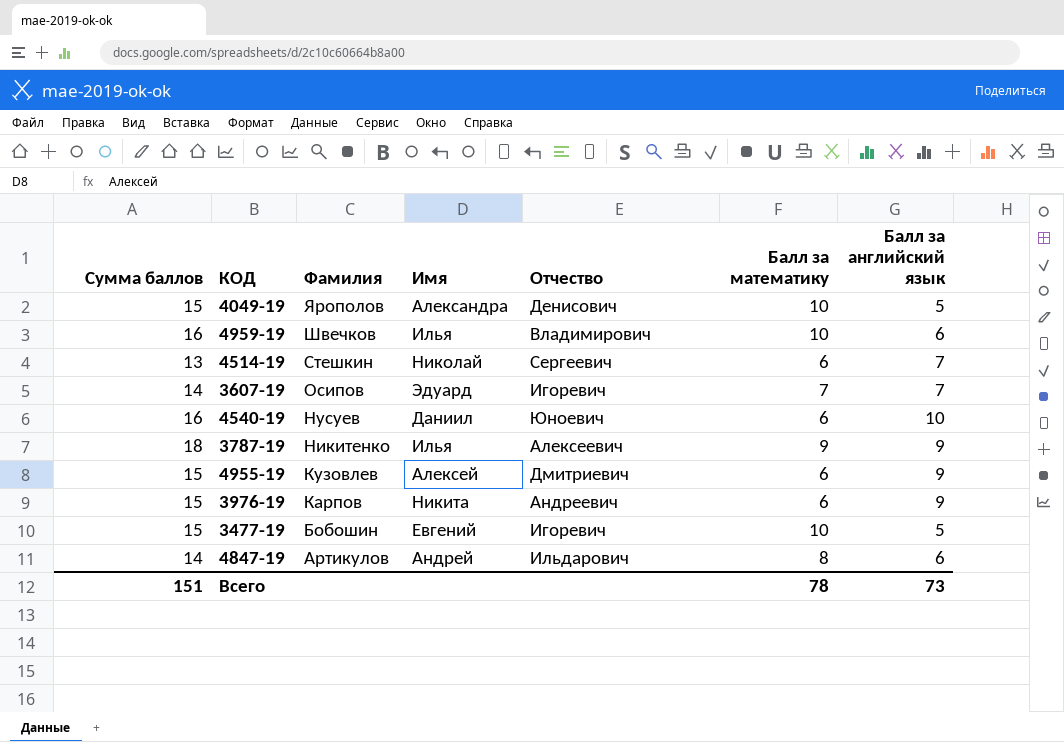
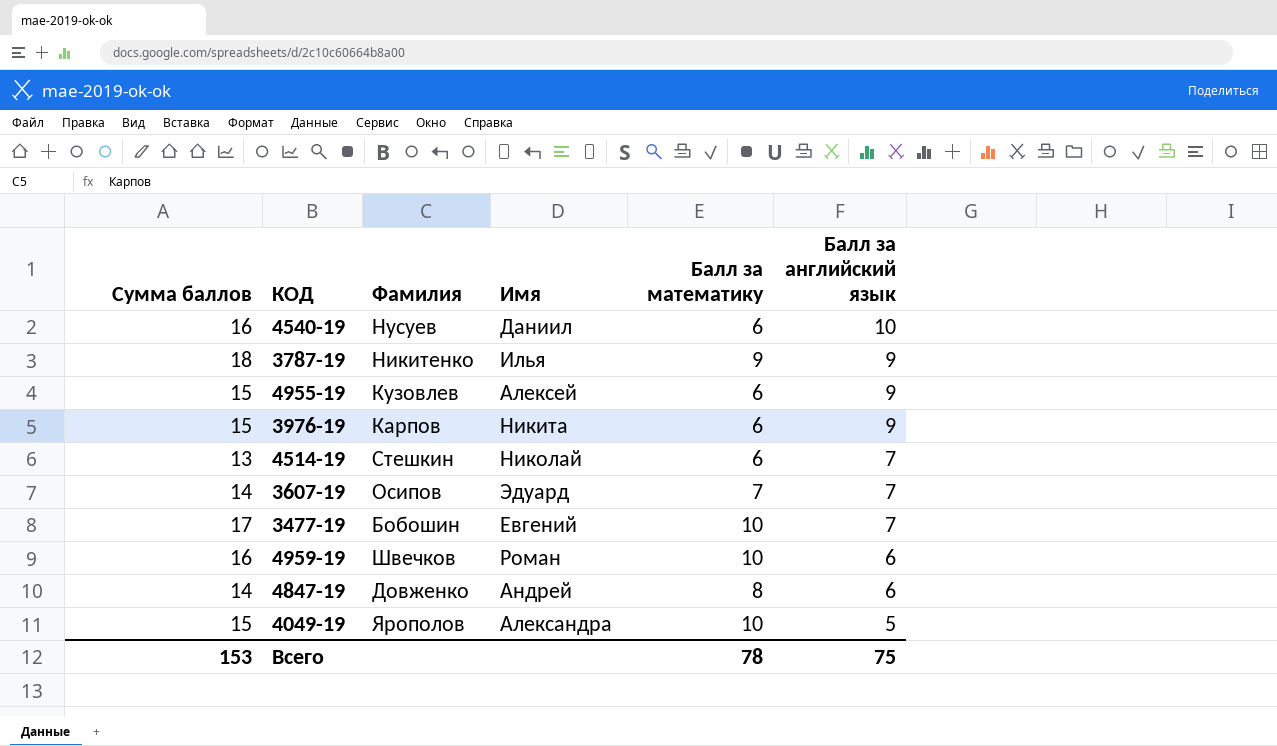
row order: Фамилия descending -> Балл за английский язык descending
column Отчество | position: 5 -> none
3477-19 | Сумма баллов: 15 -> 17
3477-19 | Балл за английский язык: 5 -> 7
4959-19 | Имя: Илья -> Роман
4847-19 | Фамилия: Артикулов -> Довженко
Всего | Сумма баллов: 151 -> 153
Всего | Балл за английский язык: 73 -> 75

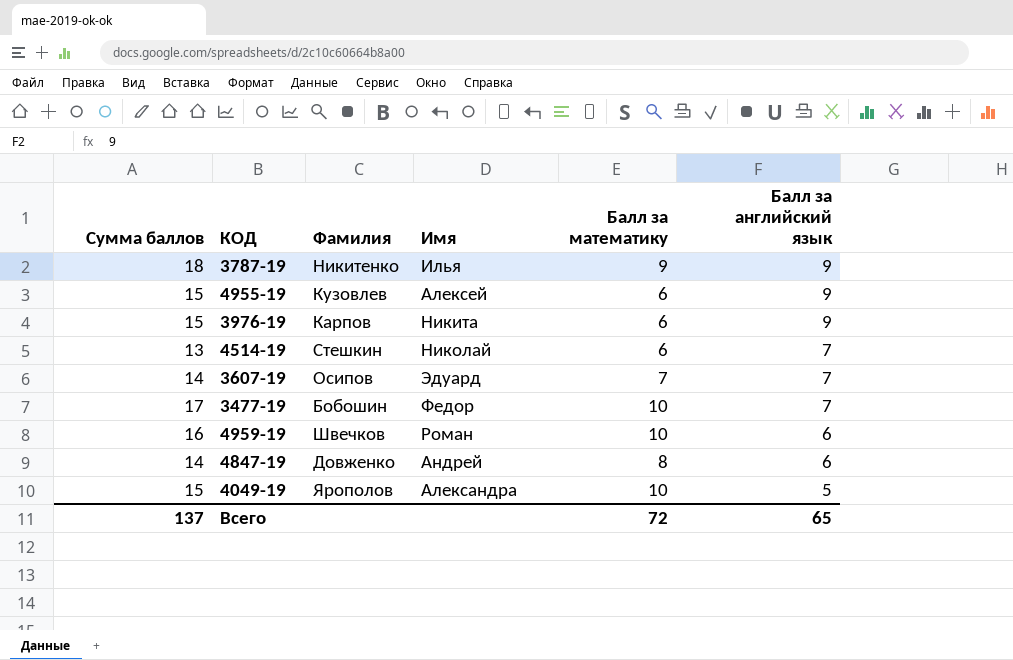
row 4540-19: 16 | Нусуев | Даниил | 6 | 10 -> none
3477-19 | Имя: Евгений -> Федор
Всего | Сумма баллов: 153 -> 137
Всего | Балл за математику: 78 -> 72
Всего | Балл за английский язык: 75 -> 65

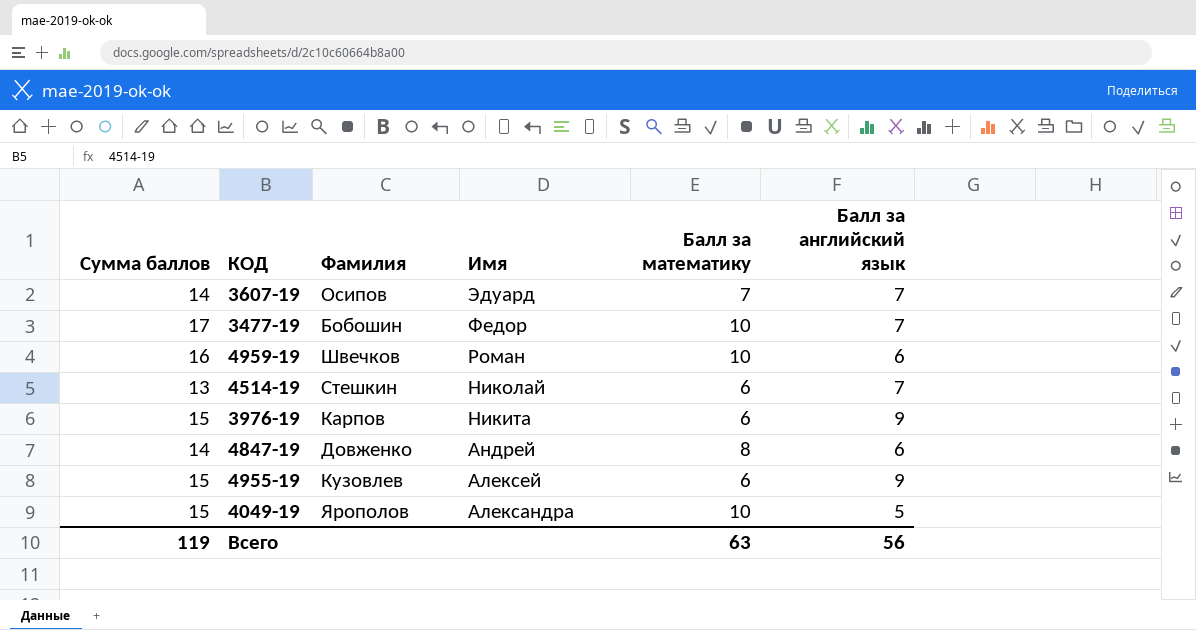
row order: Балл за английский язык descending -> Имя descending
row 3787-19: 18 | Никитенко | Илья | 9 | 9 -> none
Всего | Сумма баллов: 137 -> 119
Всего | Балл за математику: 72 -> 63
Всего | Балл за английский язык: 65 -> 56

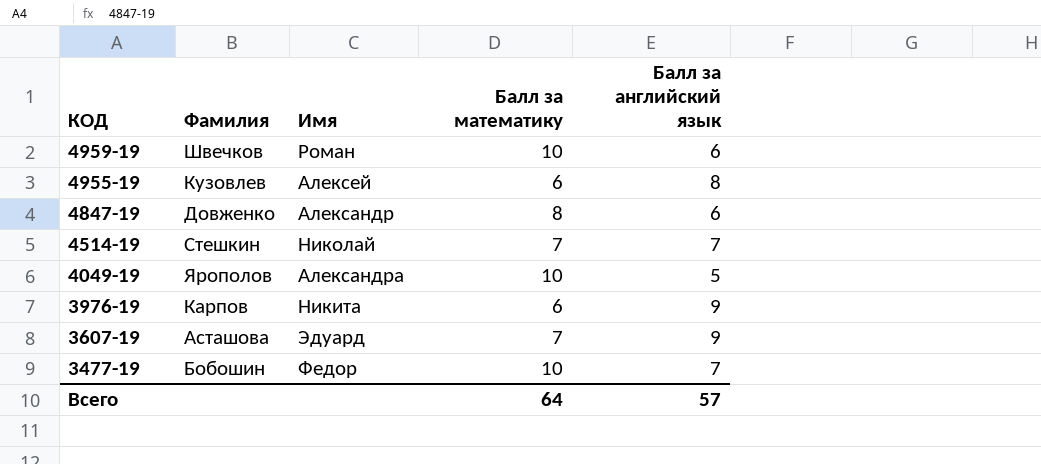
row order: Имя descending -> КОД descending
column Сумма баллов | formula: [Балл за математику] + [Балл за английский язык] -> none
4955-19 | Балл за английский язык: 9 -> 8
4847-19 | Имя: Андрей -> Александр
4514-19 | Балл за математику: 6 -> 7
3607-19 | Фамилия: Осипов -> Асташова
3607-19 | Балл за английский язык: 7 -> 9
Всего | Балл за математику: 63 -> 64
Всего | Балл за английский язык: 56 -> 57

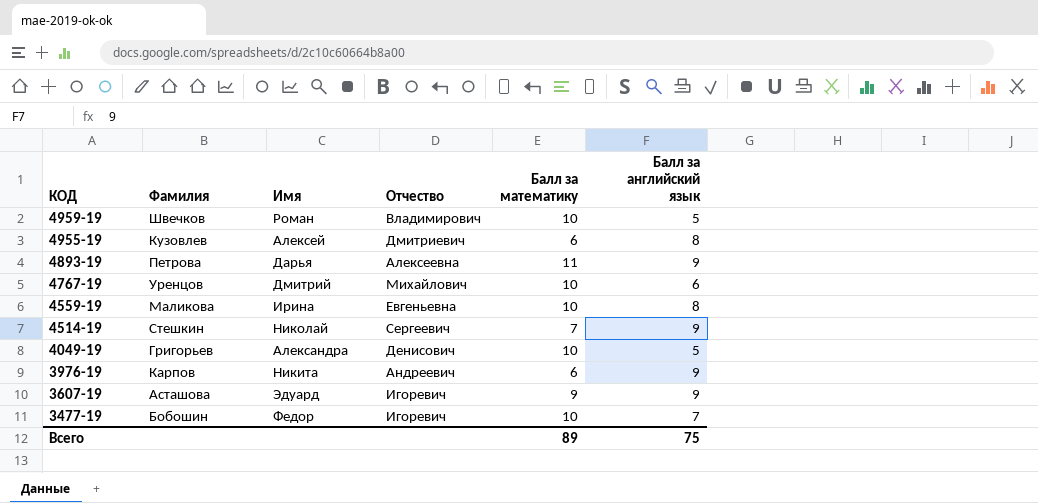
column Отчество | position: none -> 4
row 4847-19: Довженко | Александр | 8 | 6 -> none
4959-19 | Балл за английский язык: 6 -> 5
row 4893-19: none -> Петрова | Дарья | Алексеевна | 11 | 9
row 4767-19: none -> Уренцов | Дмитрий | Михайлович | 10 | 6
row 4559-19: none -> Маликова | Ирина | Евгеньевна | 10 | 8
4514-19 | Балл за английский язык: 7 -> 9
4049-19 | Фамилия: Ярополов -> Григорьев
3607-19 | Балл за математику: 7 -> 9
Всего | Балл за математику: 64 -> 89
Всего | Балл за английский язык: 57 -> 75

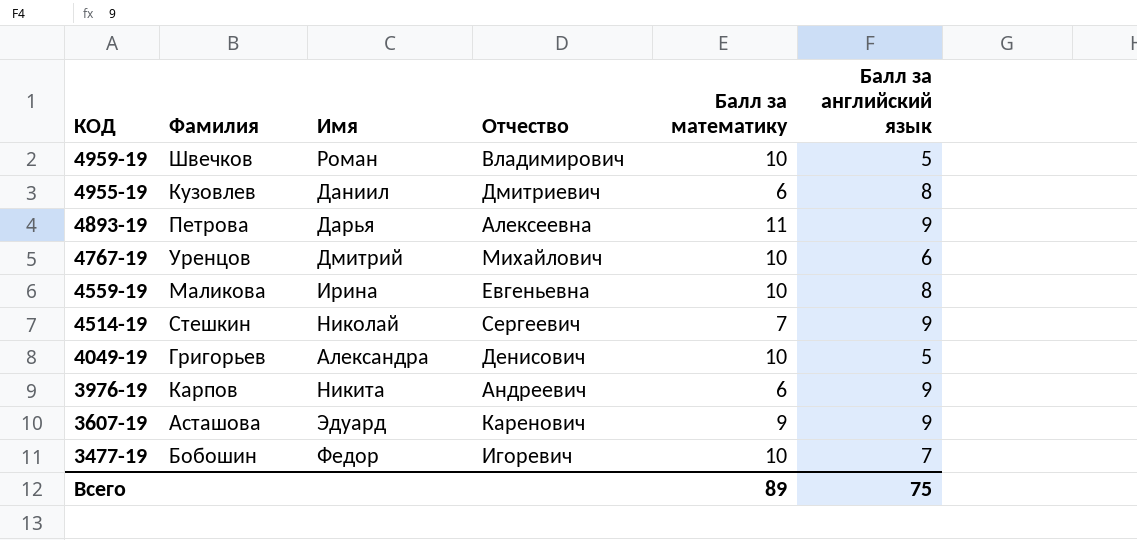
4955-19 | Имя: Алексей -> Даниил
3607-19 | Отчество: Игоревич -> Каренович

